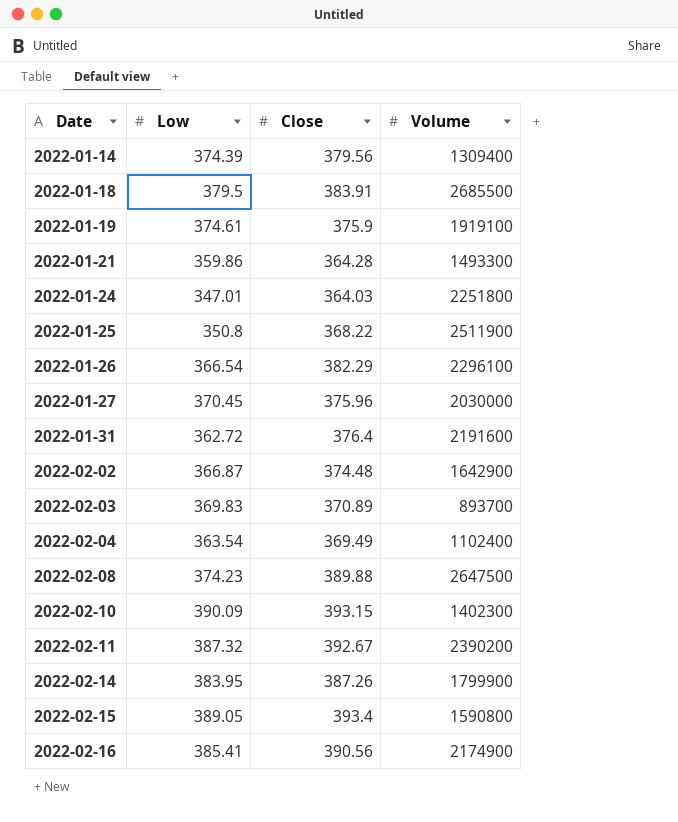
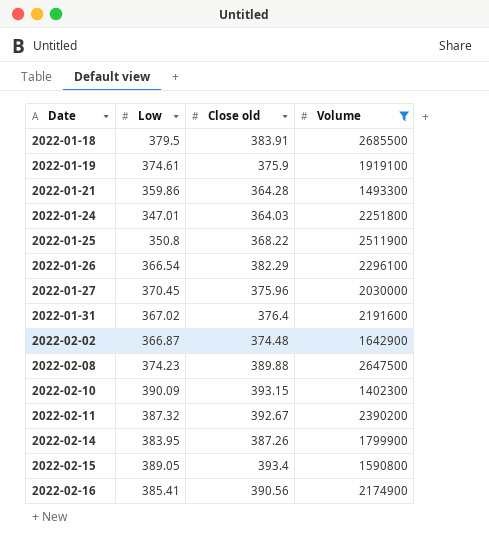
filter: none -> Volume >= 1402300
column name: Close -> Close old
2022-01-31 | Low: 362.72 -> 367.02

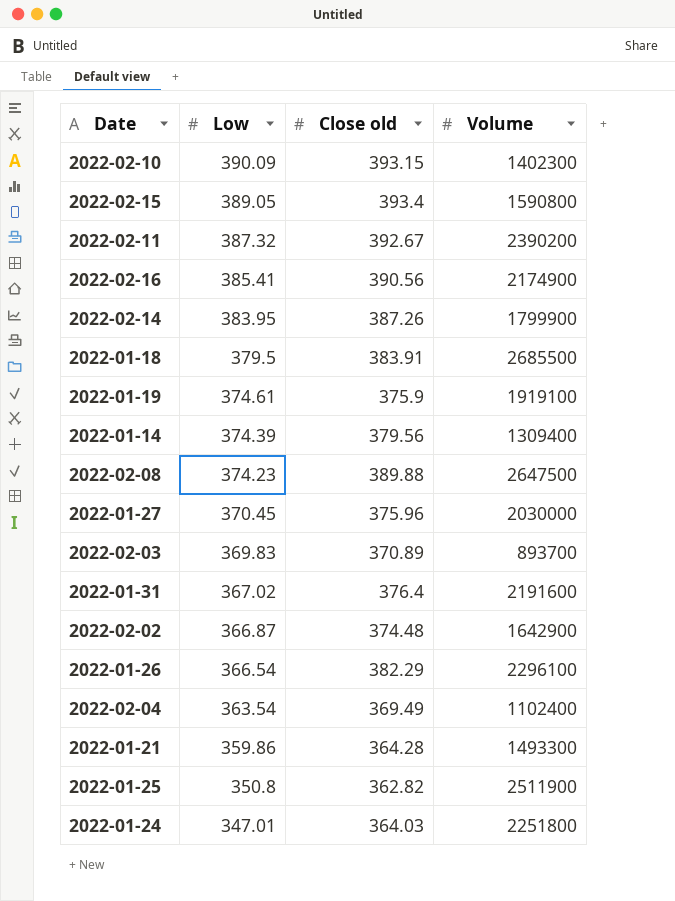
filter: Volume >= 1402300 -> none
row order: Date ascending -> Low descending
2022-01-25 | Close old: 368.22 -> 362.82

